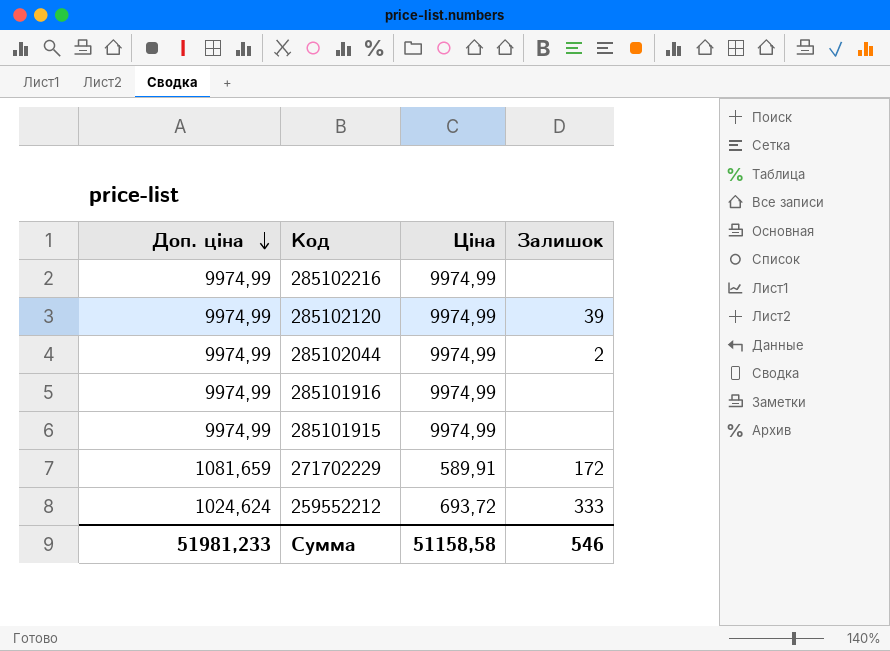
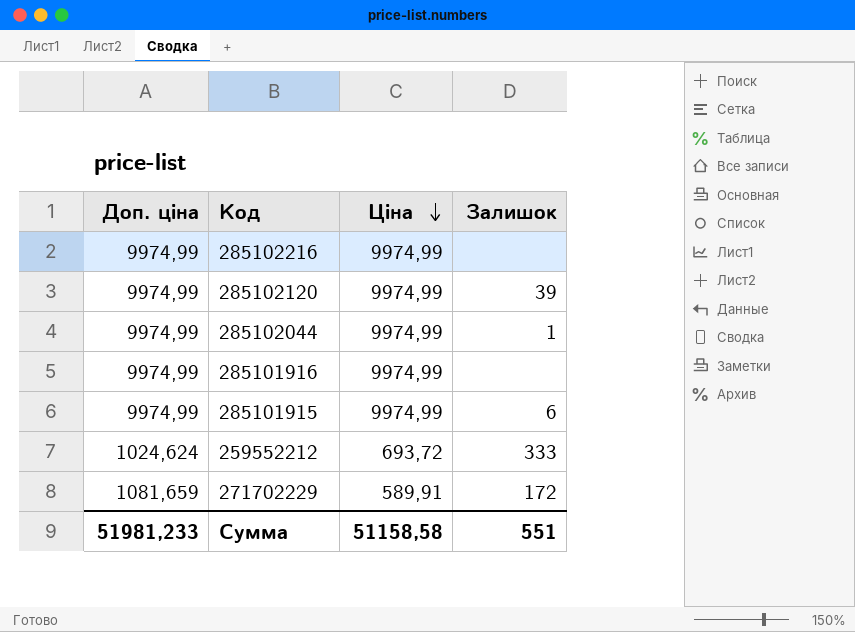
row order: Доп. ціна descending -> Ціна descending
285102044 | Залишок: 2 -> 1
285101915 | Залишок: none -> 6
Сумма | Залишок: 546 -> 551

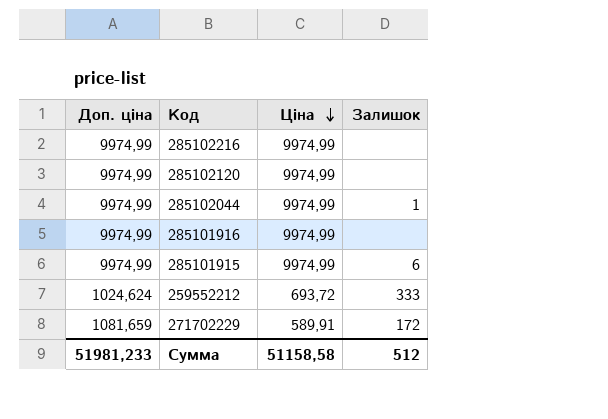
285102120 | Залишок: 39 -> none
Сумма | Залишок: 551 -> 512

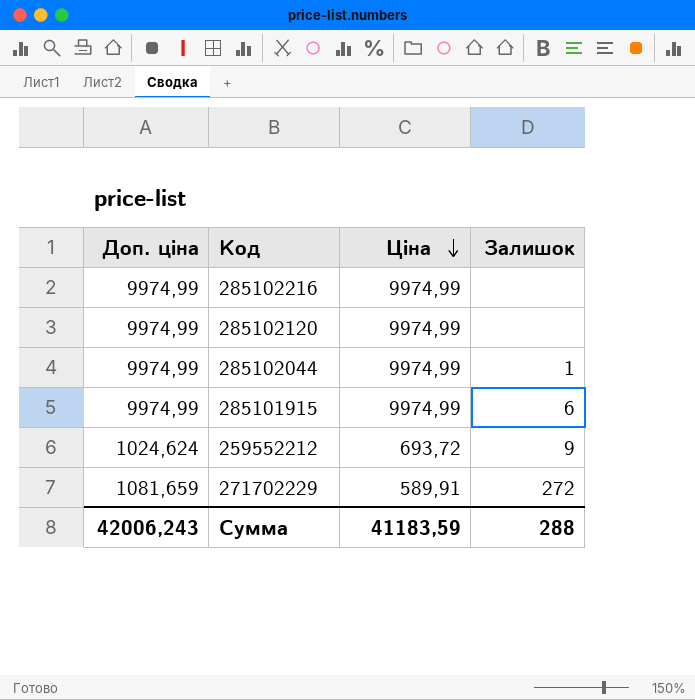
row 285101916: 9974,99 | 9974,99 | none -> none
259552212 | Залишок: 333 -> 9
271702229 | Залишок: 172 -> 272
Сумма | Доп. ціна: 51981,233 -> 42006,243
Сумма | Ціна: 51158,58 -> 41183,59
Сумма | Залишок: 512 -> 288

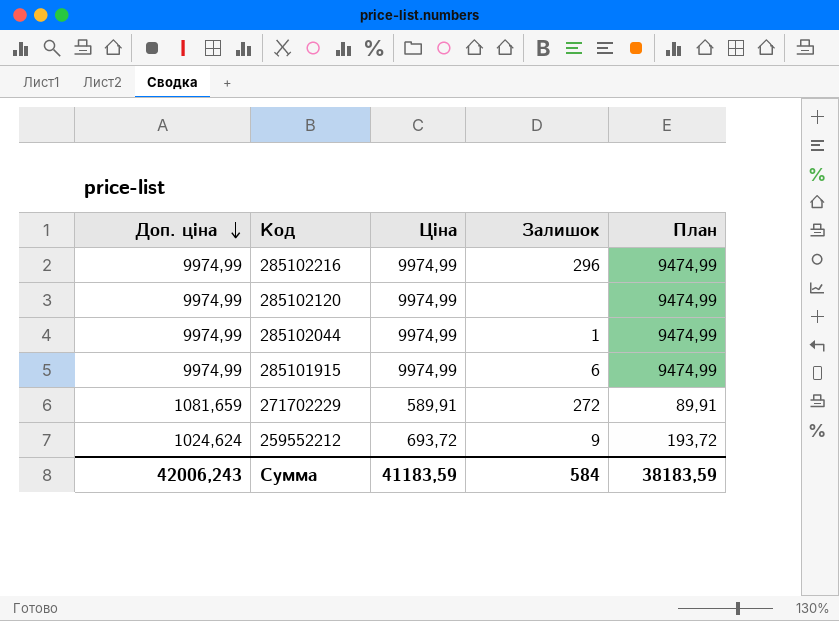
row order: Ціна descending -> Доп. ціна descending
column План | formula: none -> [Ціна] - 500
285102216 | Залишок: none -> 296
Сумма | Залишок: 288 -> 584

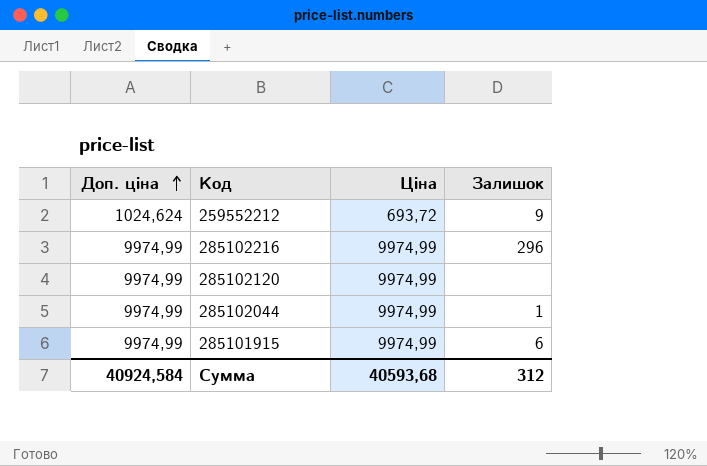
row order: Доп. ціна descending -> Доп. ціна ascending
column План | formula: [Ціна] - 500 -> none
row 271702229: 1081,659 | 589,91 | 272 | 89,91 -> none
Сумма | Доп. ціна: 42006,243 -> 40924,584
Сумма | Ціна: 41183,59 -> 40593,68
Сумма | Залишок: 584 -> 312

